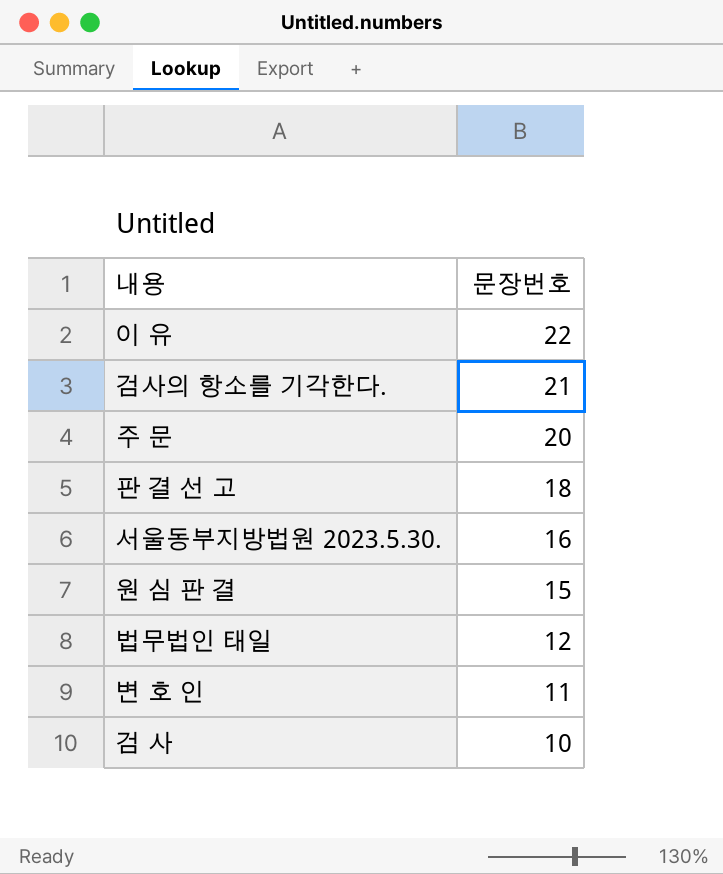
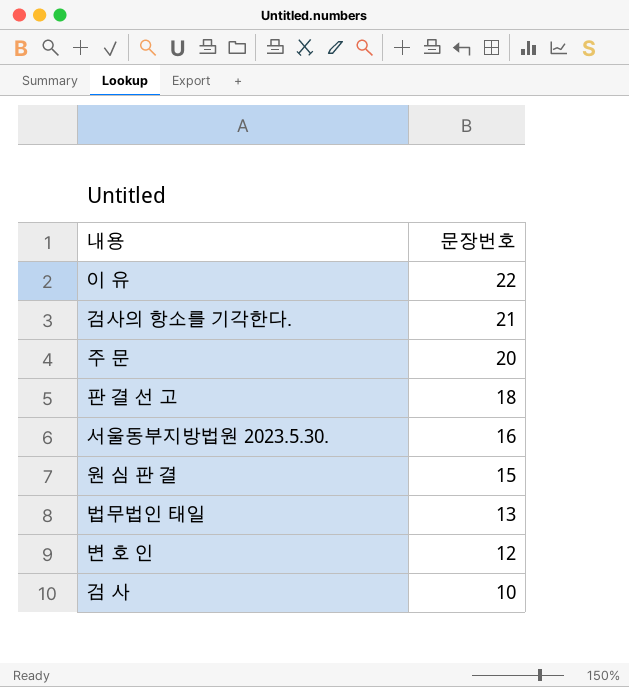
법무법인 태일 | 문장번호: 12 -> 13
변 호 인 | 문장번호: 11 -> 12

